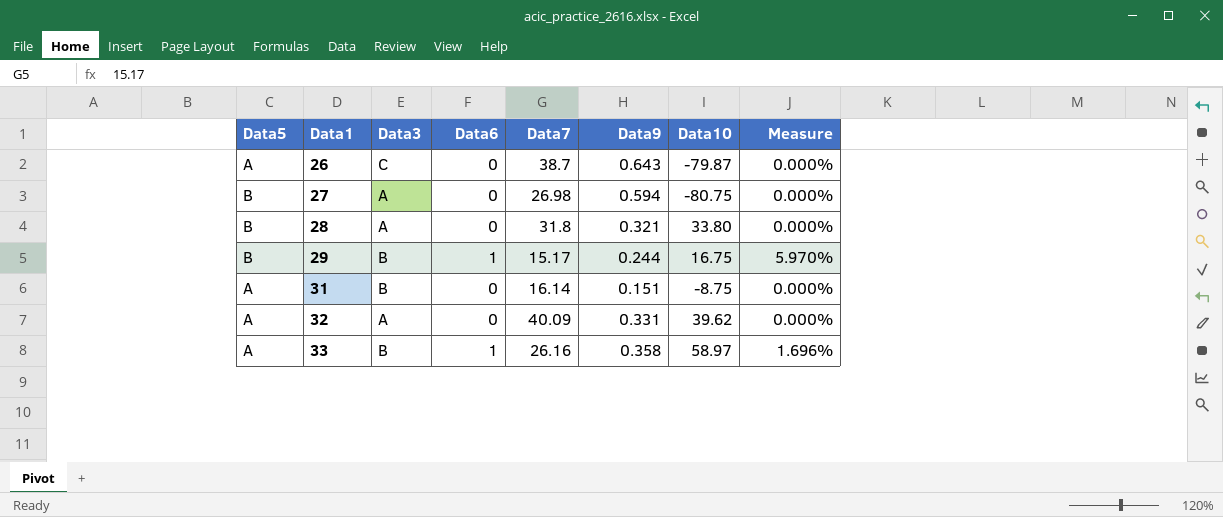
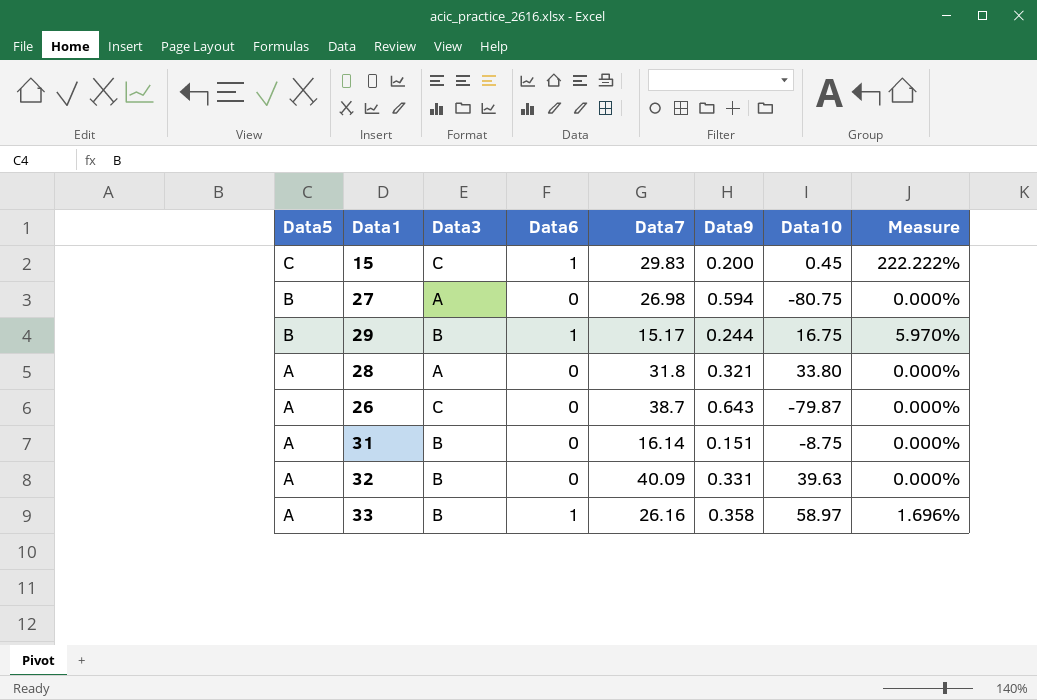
row order: Data1 ascending -> Data5 descending
row 15: none -> C | C | 1 | 29.83 | 0.200 | 0.45 | 222.222%
28 | Data5: B -> A
32 | Data3: A -> B
32 | Data10: 39.62 -> 39.63

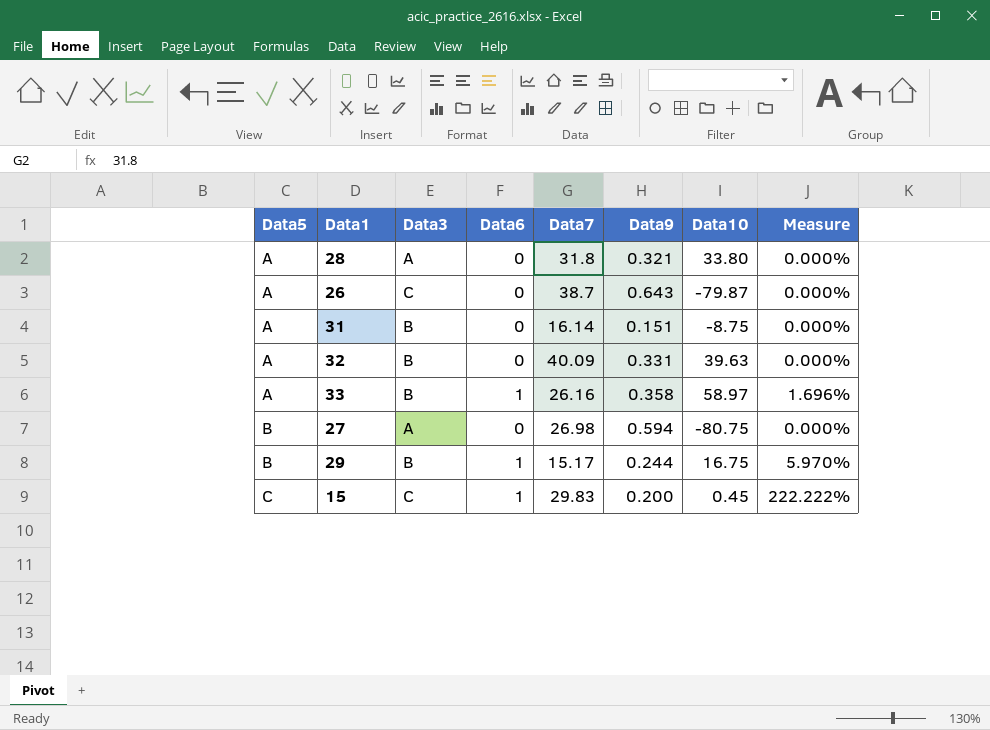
row order: Data5 descending -> Data5 ascending

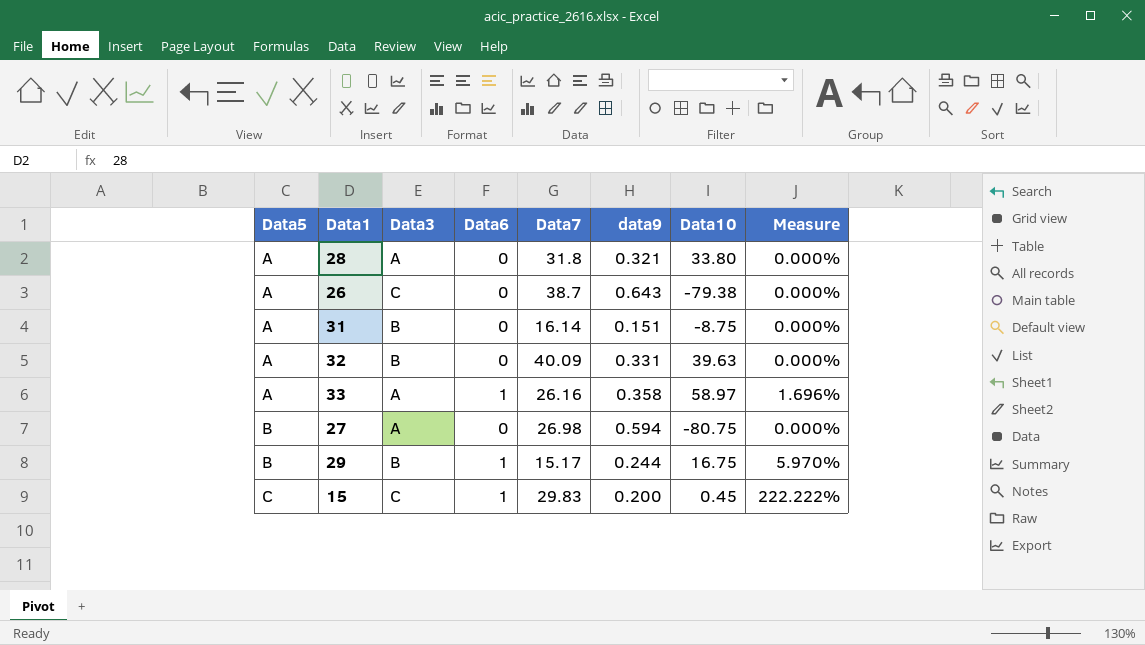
column name: Data9 -> data9
26 | Data10: -79.87 -> -79.38
33 | Data3: B -> A

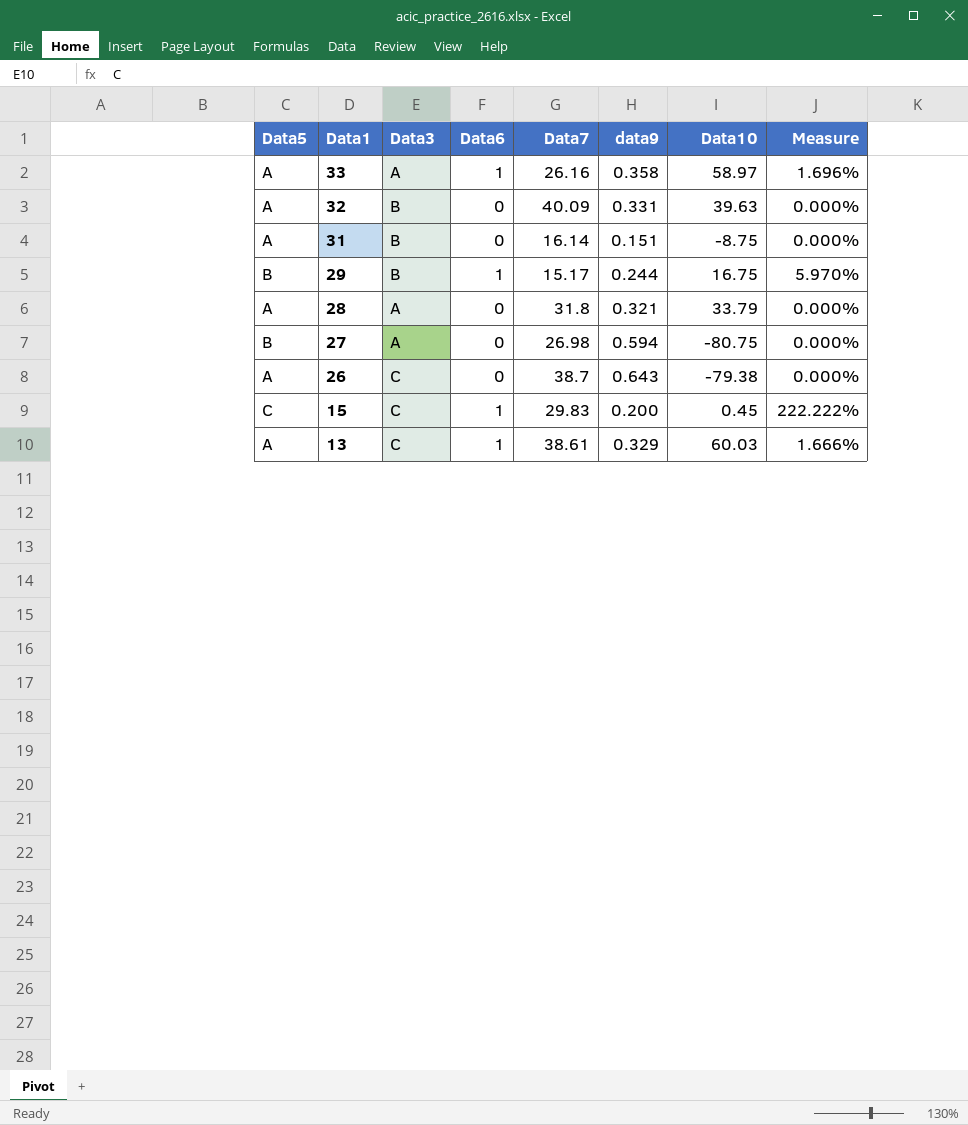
row order: Data5 ascending -> Data1 descending
28 | Data10: 33.80 -> 33.79
row 13: none -> A | C | 1 | 38.61 | 0.329 | 60.03 | 1.666%

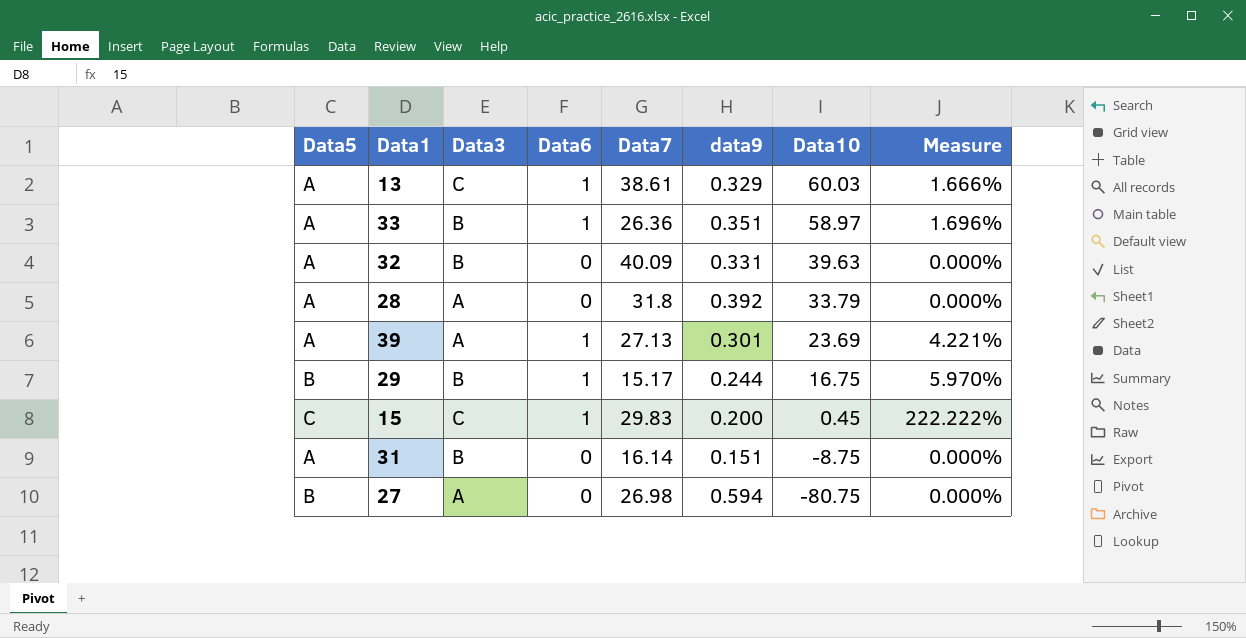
row order: Data1 descending -> Data10 descending
row 26: A | C | 0 | 38.7 | 0.643 | -79.38 | 0.000% -> none
33 | Data3: A -> B
33 | Data7: 26.16 -> 26.36
33 | data9: 0.358 -> 0.351
28 | data9: 0.321 -> 0.392
row 39: none -> A | A | 1 | 27.13 | 0.301 | 23.69 | 4.221%

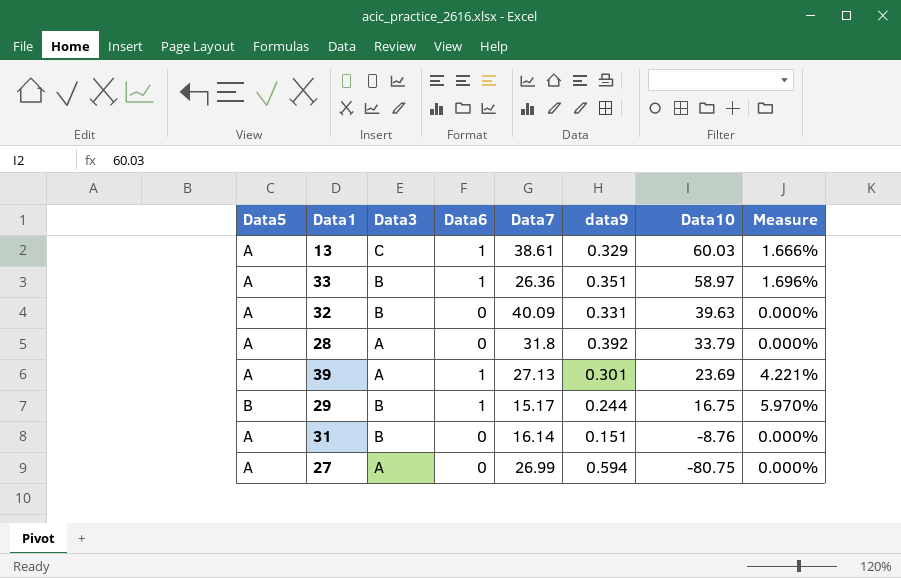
row 15: C | C | 1 | 29.83 | 0.200 | 0.45 | 222.222% -> none
31 | Data10: -8.75 -> -8.76
27 | Data5: B -> A
27 | Data7: 26.98 -> 26.99

